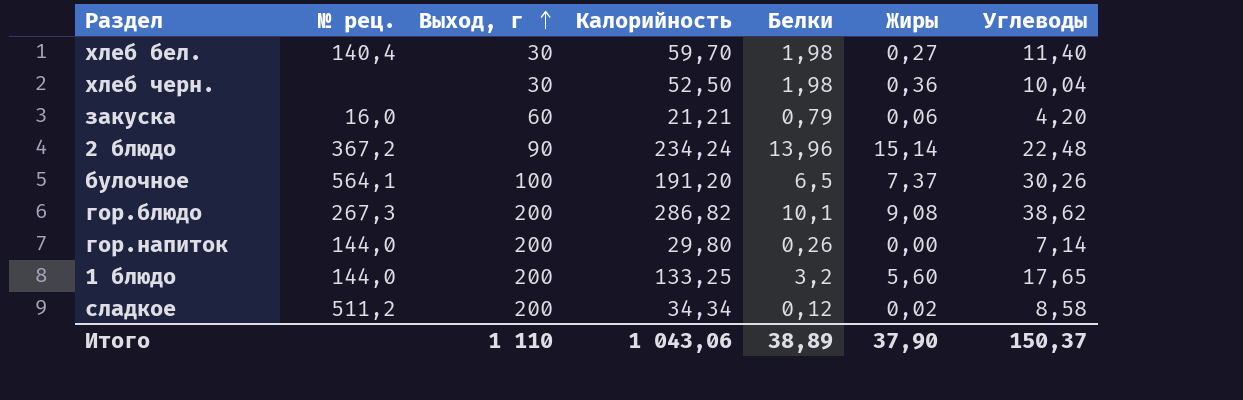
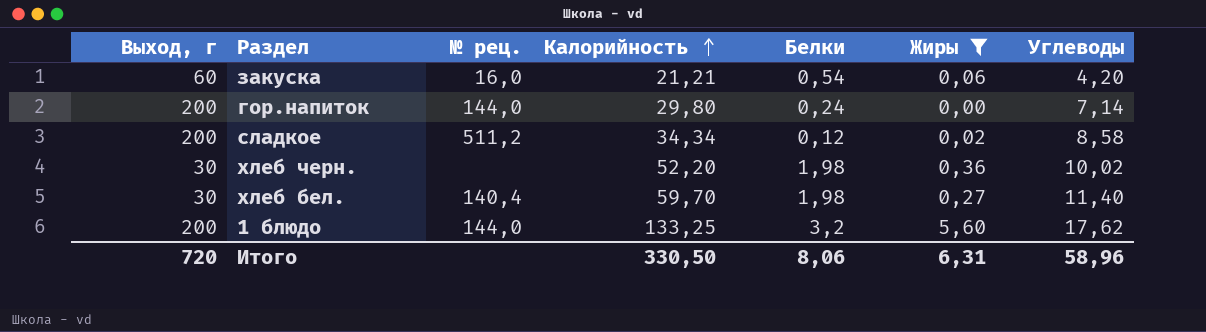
filter: none -> Жиры <= 5,60
row order: Выход, г ascending -> Калорийность ascending
column Выход, г | position: 3 -> 1
закуска | Белки: 0,79 -> 0,54
гор.напиток | Белки: 0,26 -> 0,24
хлеб черн. | Калорийность: 52,50 -> 52,20
хлеб черн. | Углеводы: 10,04 -> 10,02
1 блюдо | Углеводы: 17,65 -> 17,62
Итого | Выход, г: 1 110 -> 720
Итого | Калорийность: 1 043,06 -> 330,50
Итого | Белки: 38,89 -> 8,06
Итого | Жиры: 37,90 -> 6,31
Итого | Углеводы: 150,37 -> 58,96

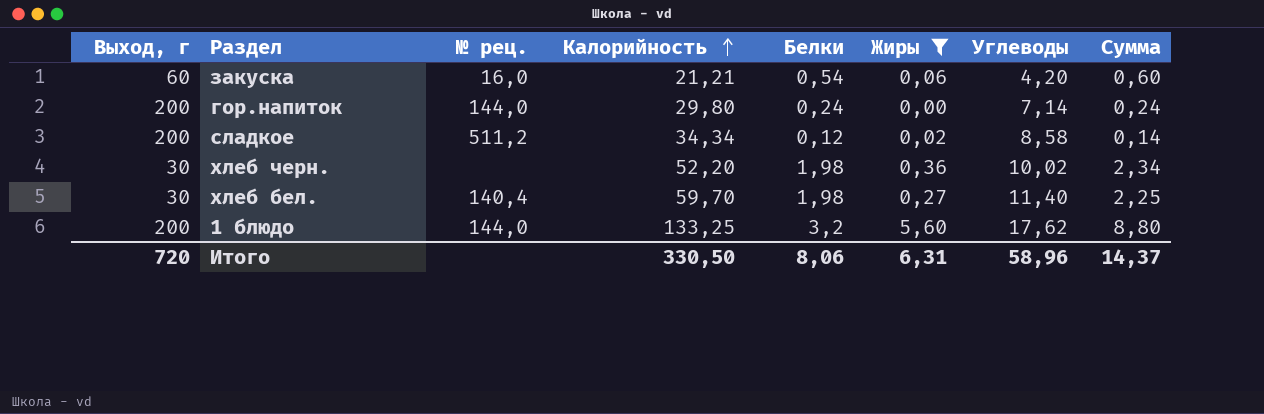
column Сумма | formula: none -> [Белки] + [Жиры]

